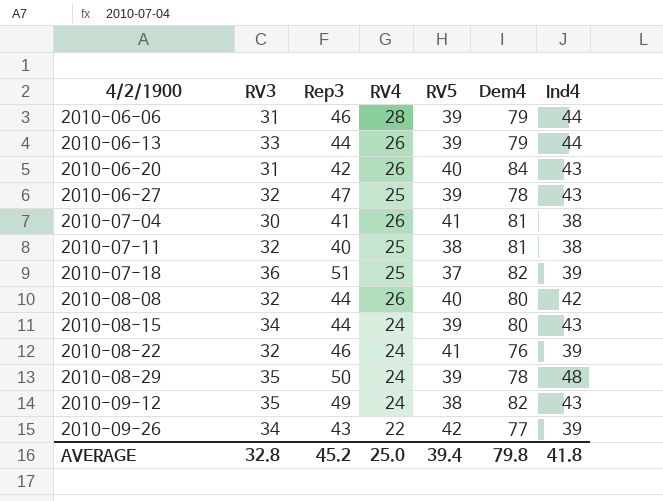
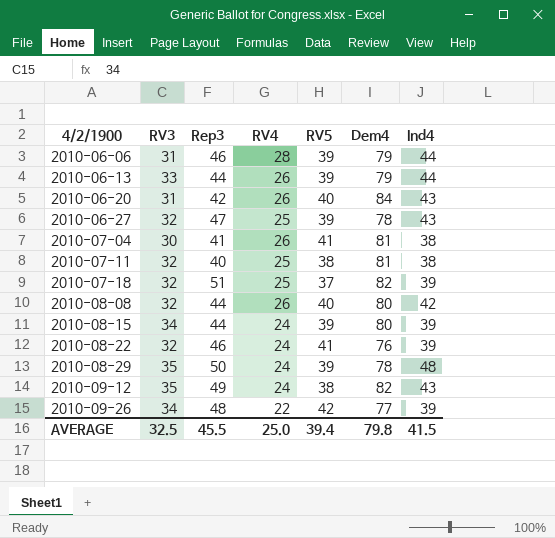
2010-07-18 | RV3: 36 -> 32
2010-08-15 | Ind4: 43 -> 39
2010-09-26 | Rep3: 43 -> 48
AVERAGE | RV3: 32.8 -> 32.5
AVERAGE | Rep3: 45.2 -> 45.5
AVERAGE | Ind4: 41.8 -> 41.5

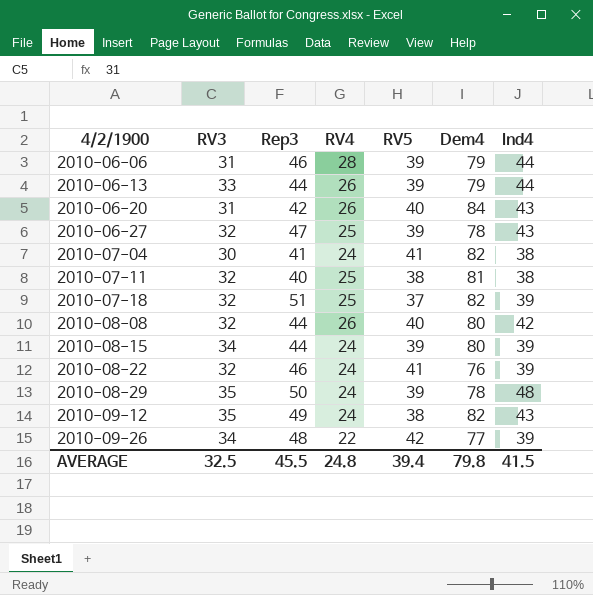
2010-07-04 | RV4: 26 -> 24
2010-07-04 | Dem4: 81 -> 82
AVERAGE | RV4: 25.0 -> 24.8

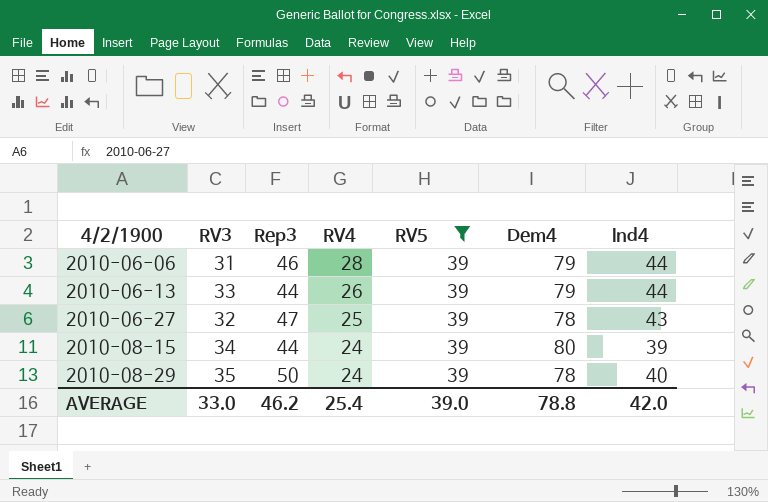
filter: none -> RV5 = 39
2010-08-29 | Ind4: 48 -> 40
AVERAGE | RV3: 32.5 -> 33.0
AVERAGE | Rep3: 45.5 -> 46.2
AVERAGE | RV4: 24.8 -> 25.4
AVERAGE | RV5: 39.4 -> 39.0
AVERAGE | Dem4: 79.8 -> 78.8
AVERAGE | Ind4: 41.5 -> 42.0

